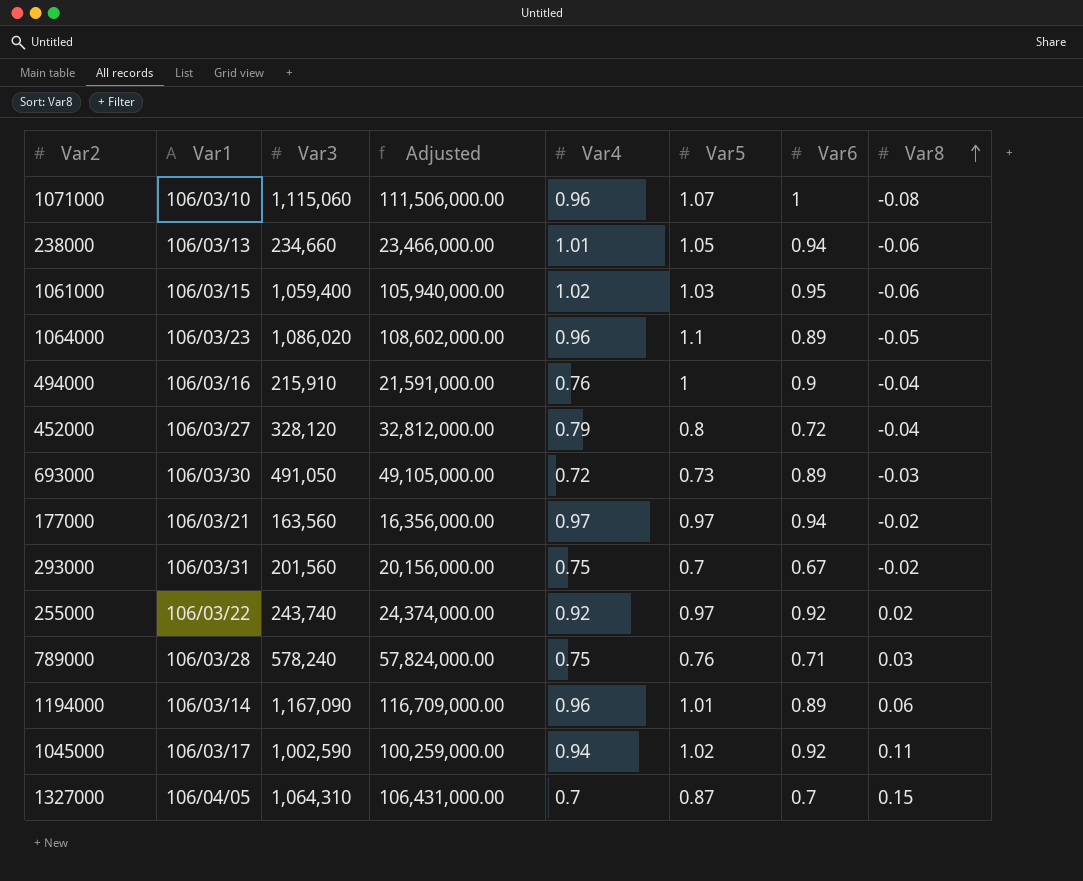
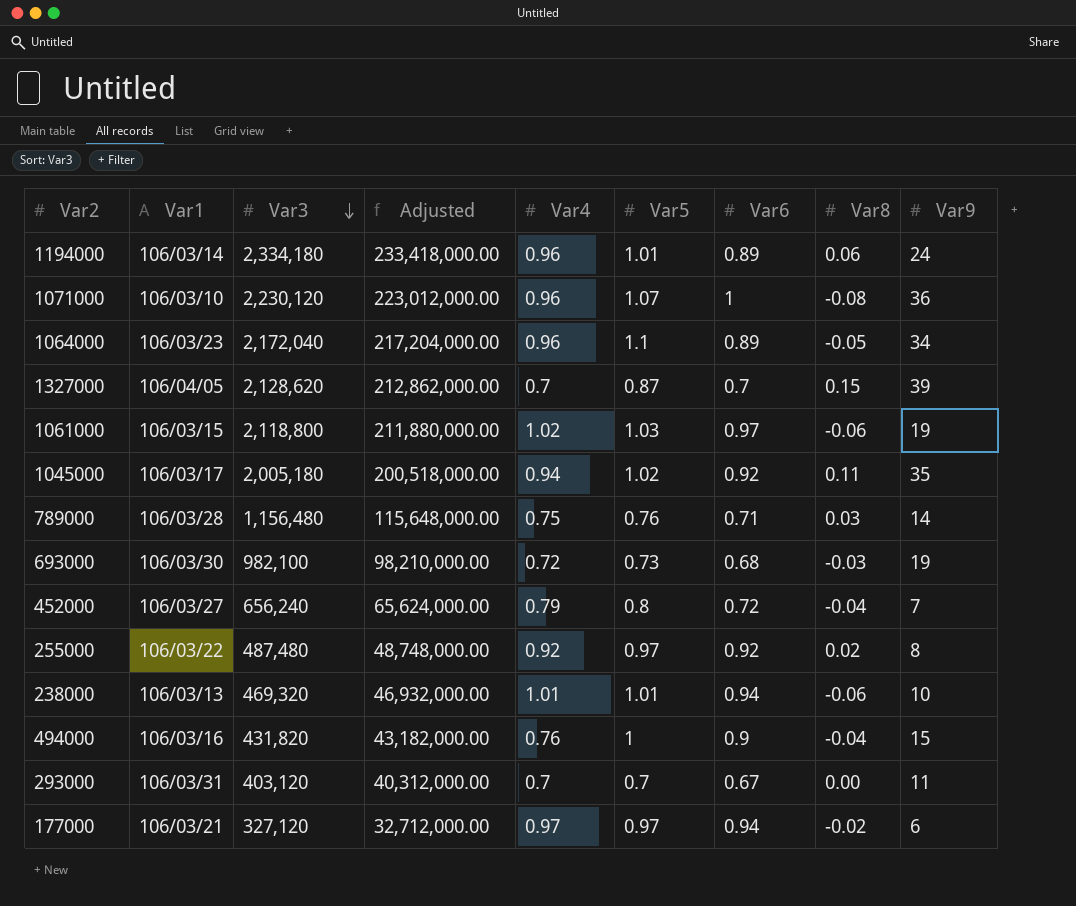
row order: Var8 ascending -> Var3 descending
column Var9 | position: none -> 9
1194000 | Var3: 1,167,090 -> 2,334,180
1194000 | Adjusted: 116,709,000.00 -> 233,418,000.00
1071000 | Var3: 1,115,060 -> 2,230,120
1071000 | Adjusted: 111,506,000.00 -> 223,012,000.00
1064000 | Var3: 1,086,020 -> 2,172,040
1064000 | Adjusted: 108,602,000.00 -> 217,204,000.00
1327000 | Var3: 1,064,310 -> 2,128,620
1327000 | Adjusted: 106,431,000.00 -> 212,862,000.00
1061000 | Var3: 1,059,400 -> 2,118,800
1061000 | Adjusted: 105,940,000.00 -> 211,880,000.00
1061000 | Var6: 0.95 -> 0.97
1045000 | Var3: 1,002,590 -> 2,005,180
1045000 | Adjusted: 100,259,000.00 -> 200,518,000.00
789000 | Var3: 578,240 -> 1,156,480
789000 | Adjusted: 57,824,000.00 -> 115,648,000.00
693000 | Var3: 491,050 -> 982,100
693000 | Adjusted: 49,105,000.00 -> 98,210,000.00
693000 | Var6: 0.89 -> 0.68
452000 | Var3: 328,120 -> 656,240
452000 | Adjusted: 32,812,000.00 -> 65,624,000.00
255000 | Var3: 243,740 -> 487,480
255000 | Adjusted: 24,374,000.00 -> 48,748,000.00
238000 | Var3: 234,660 -> 469,320
238000 | Adjusted: 23,466,000.00 -> 46,932,000.00
238000 | Var5: 1.05 -> 1.01
494000 | Var3: 215,910 -> 431,820
494000 | Adjusted: 21,591,000.00 -> 43,182,000.00
293000 | Var3: 201,560 -> 403,120
293000 | Adjusted: 20,156,000.00 -> 40,312,000.00
293000 | Var4: 0.75 -> 0.7
293000 | Var8: -0.02 -> 0.00
177000 | Var3: 163,560 -> 327,120
177000 | Adjusted: 16,356,000.00 -> 32,712,000.00

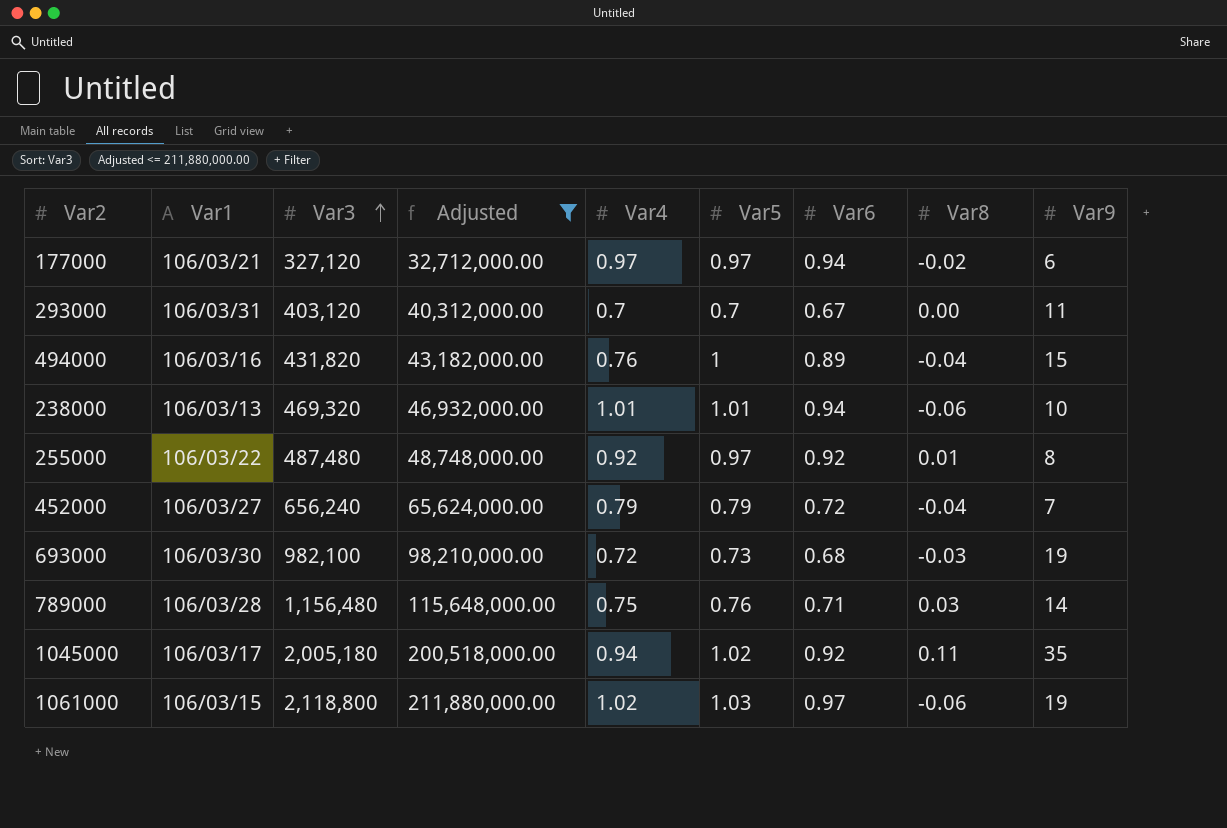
filter: none -> Adjusted <= 211,880,000.00
row order: Var3 descending -> Var3 ascending
494000 | Var6: 0.9 -> 0.89
255000 | Var8: 0.02 -> 0.01
452000 | Var5: 0.8 -> 0.79

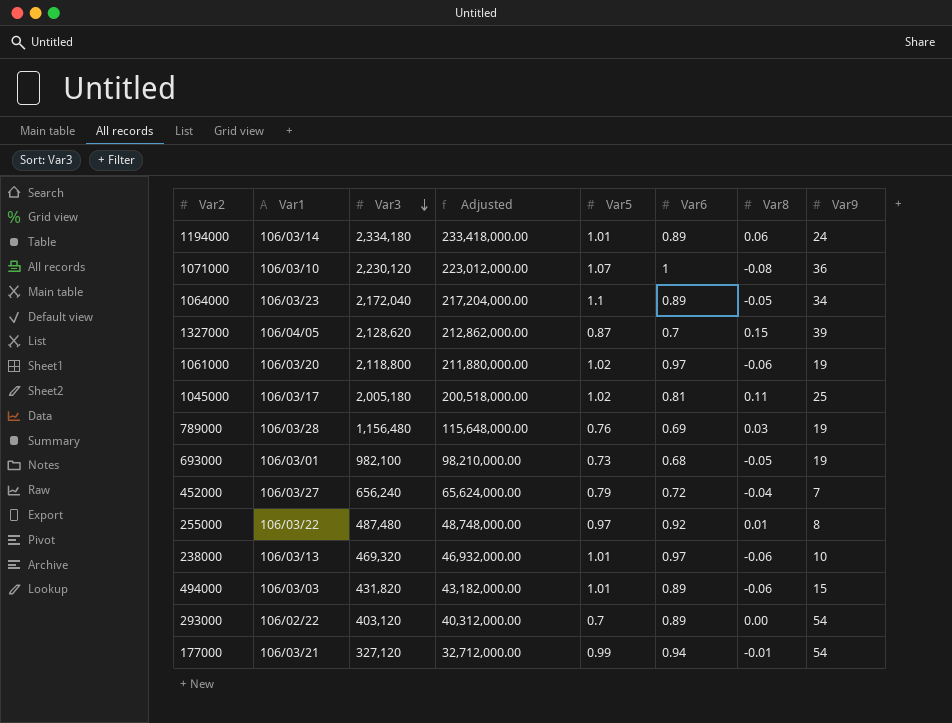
filter: Adjusted <= 211,880,000.00 -> none
row order: Var3 ascending -> Var3 descending
column Var4 | position: 5 -> none
1061000 | Var1: 106/03/15 -> 106/03/20
1061000 | Var5: 1.03 -> 1.02
1045000 | Var6: 0.92 -> 0.81
1045000 | Var9: 35 -> 25
789000 | Var6: 0.71 -> 0.69
789000 | Var9: 14 -> 19
693000 | Var1: 106/03/30 -> 106/03/01
693000 | Var8: -0.03 -> -0.05
238000 | Var6: 0.94 -> 0.97
494000 | Var1: 106/03/16 -> 106/03/03
494000 | Var5: 1 -> 1.01
494000 | Var8: -0.04 -> -0.06
293000 | Var1: 106/03/31 -> 106/02/22
293000 | Var6: 0.67 -> 0.89
293000 | Var9: 11 -> 54
177000 | Var5: 0.97 -> 0.99
177000 | Var8: -0.02 -> -0.01
177000 | Var9: 6 -> 54

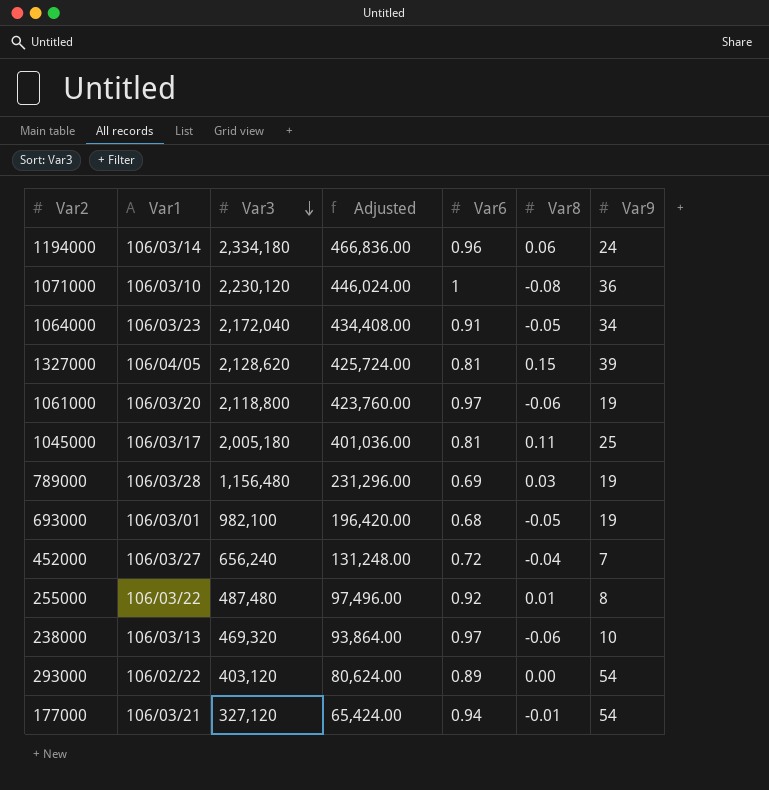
column Var5 | position: 5 -> none
column Adjusted | formula: [Var3] * 100 -> [Var3] * 0.2
row 494000: 106/03/03 | 431,820 | 43,182,000.00 | 1.01 | 0.89 | -0.06 | 15 -> none
1194000 | Var6: 0.89 -> 0.96
1064000 | Var6: 0.89 -> 0.91
1327000 | Var6: 0.7 -> 0.81

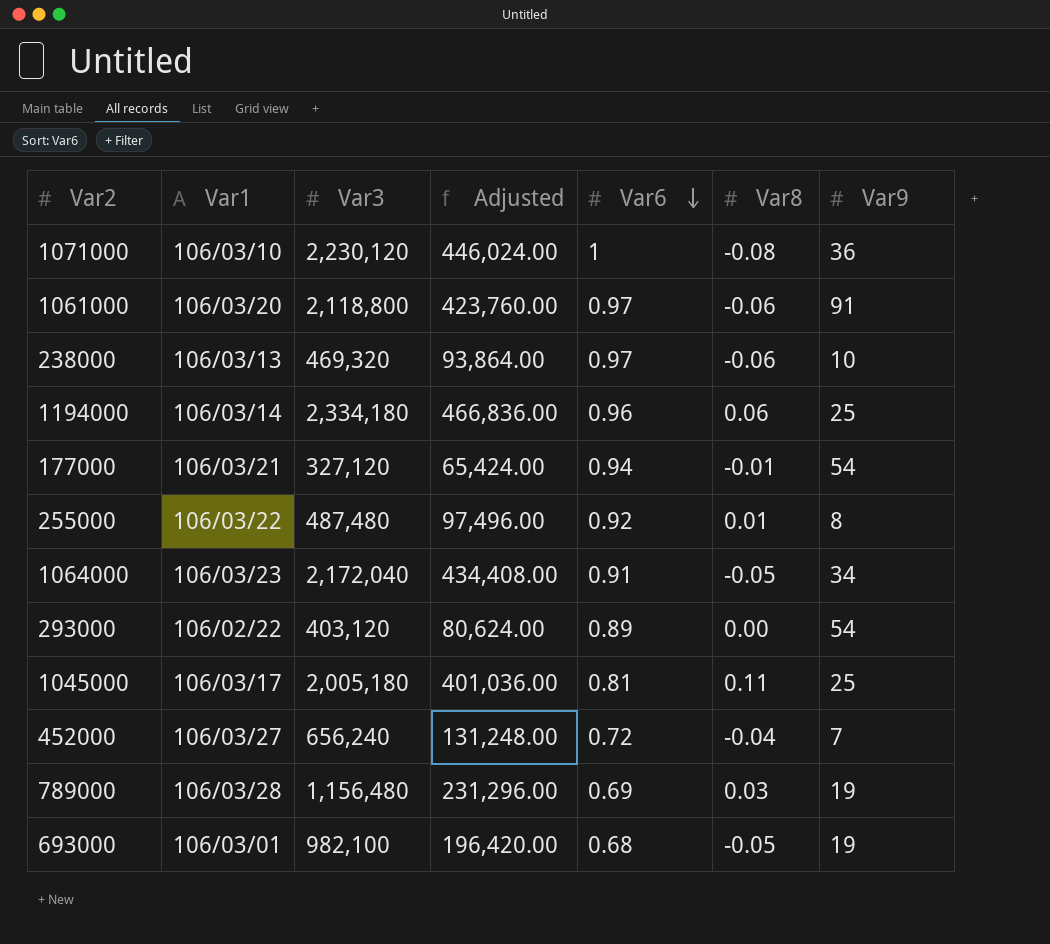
row order: Var3 descending -> Var6 descending
row 1327000: 106/04/05 | 2,128,620 | 425,724.00 | 0.81 | 0.15 | 39 -> none
1061000 | Var9: 19 -> 91
1194000 | Var9: 24 -> 25

